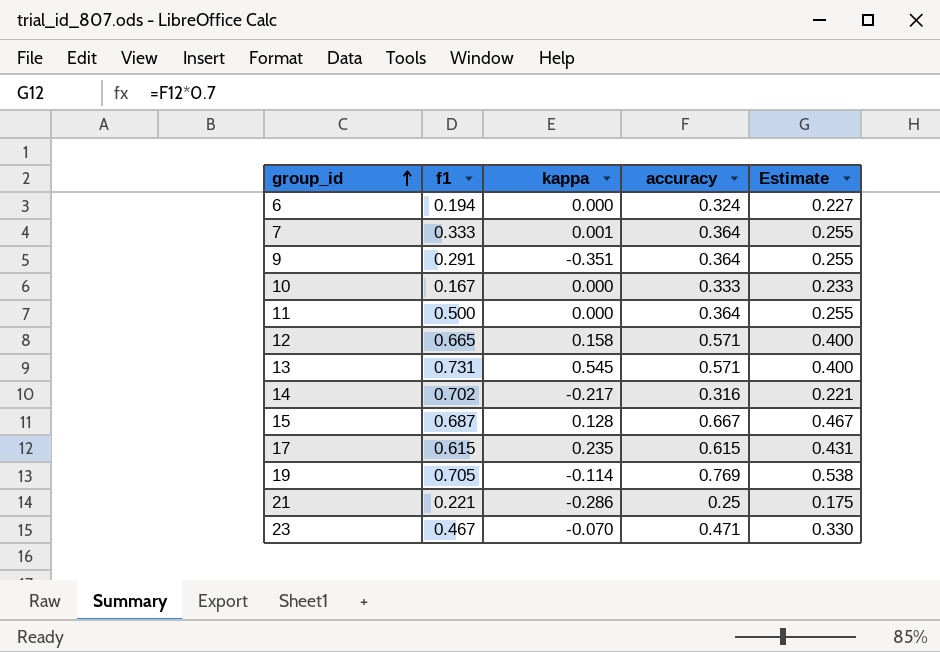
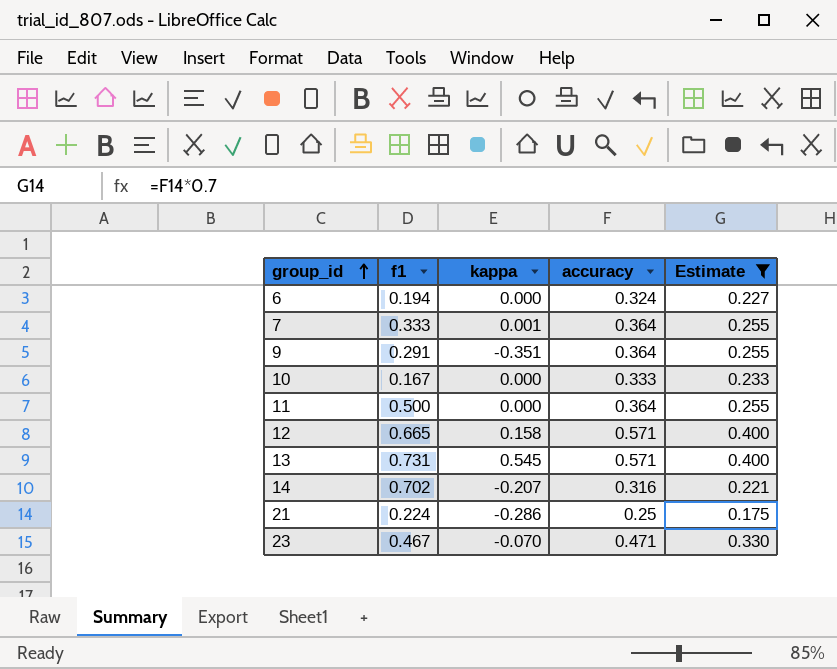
filter: none -> Estimate <= 0.400
14 | kappa: -0.217 -> -0.207
21 | f1: 0.221 -> 0.224

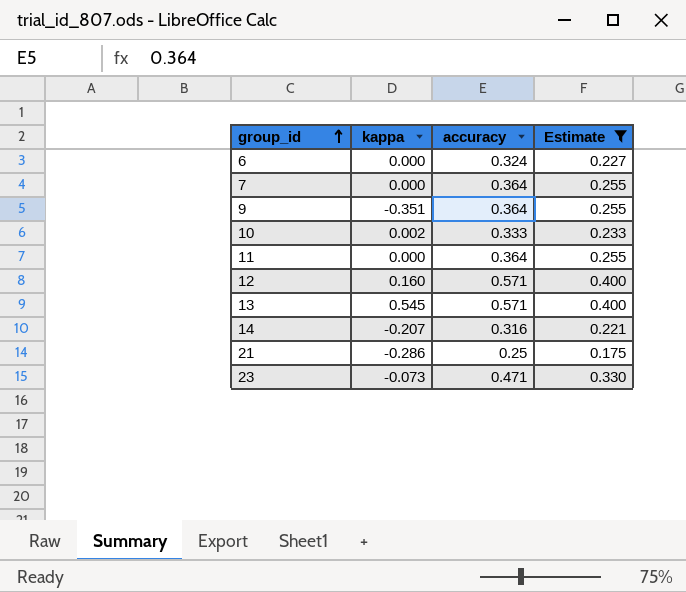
column f1 | position: 2 -> none
7 | kappa: 0.001 -> 0.000
10 | kappa: 0.000 -> 0.002
12 | kappa: 0.158 -> 0.160
23 | kappa: -0.070 -> -0.073

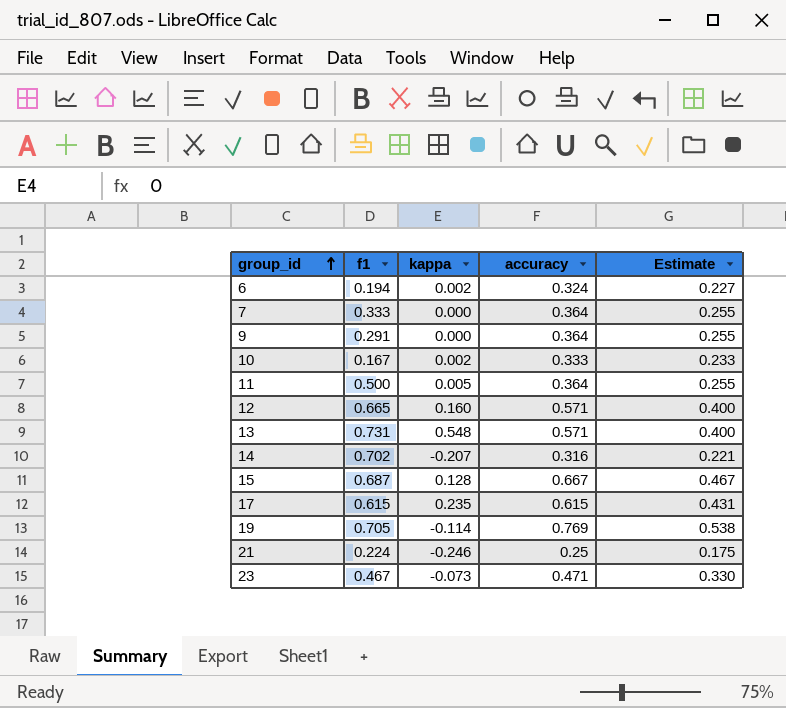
filter: Estimate <= 0.400 -> none
column f1 | position: none -> 2
6 | kappa: 0.000 -> 0.002
9 | kappa: -0.351 -> 0.000
11 | kappa: 0.000 -> 0.005
13 | kappa: 0.545 -> 0.548
21 | kappa: -0.286 -> -0.246

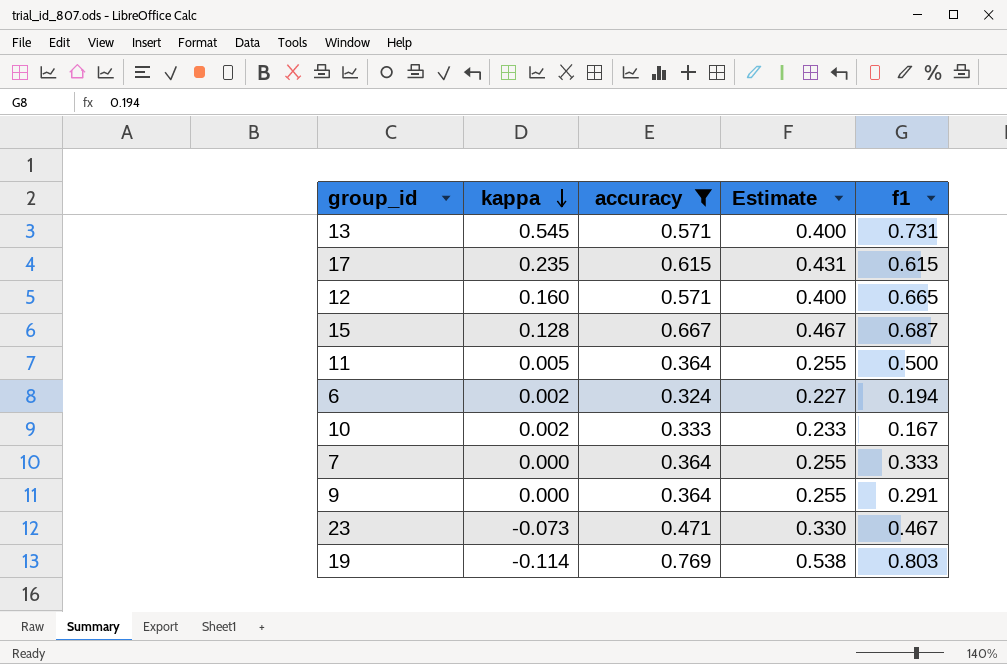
filter: none -> accuracy >= 0.324
row order: group_id ascending -> kappa descending
column f1 | position: 2 -> 5
13 | kappa: 0.548 -> 0.545
19 | f1: 0.705 -> 0.803

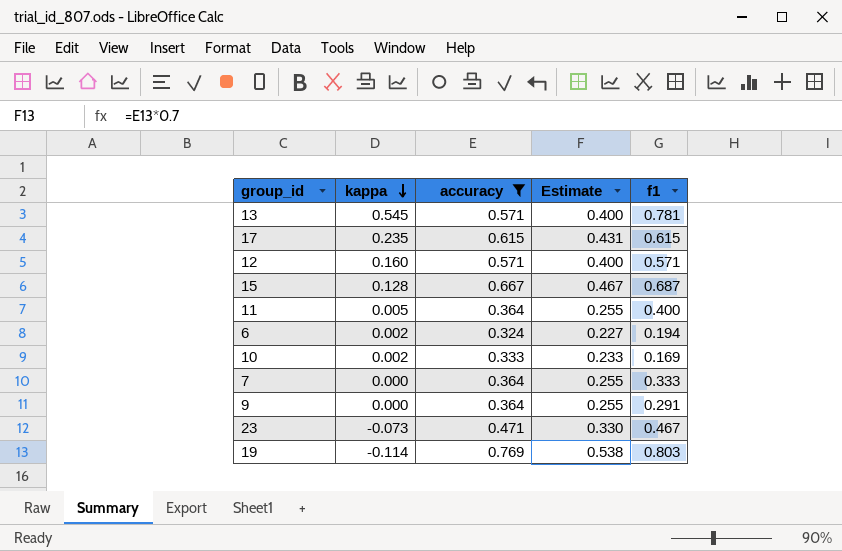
13 | f1: 0.731 -> 0.781
12 | f1: 0.665 -> 0.571
11 | f1: 0.500 -> 0.400
10 | f1: 0.167 -> 0.169

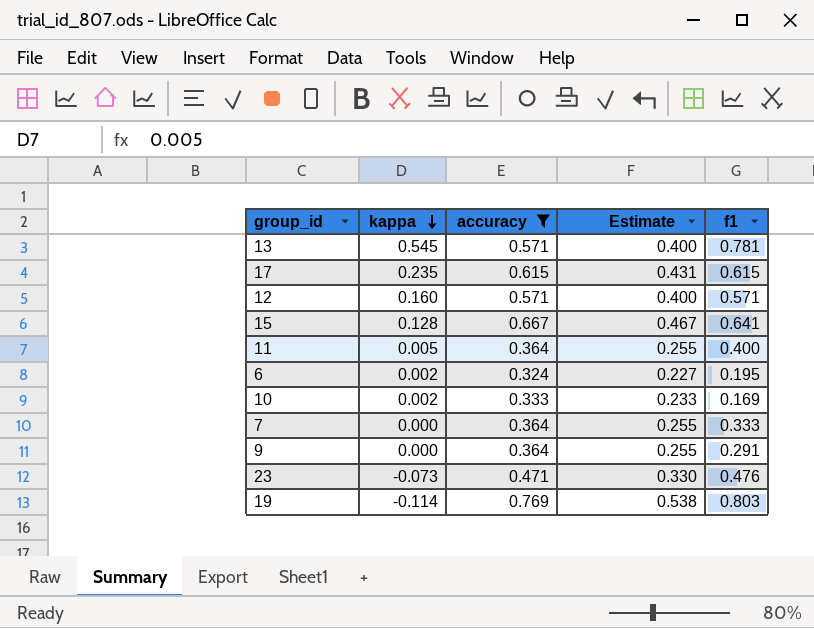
15 | f1: 0.687 -> 0.641
6 | f1: 0.194 -> 0.195
23 | f1: 0.467 -> 0.476

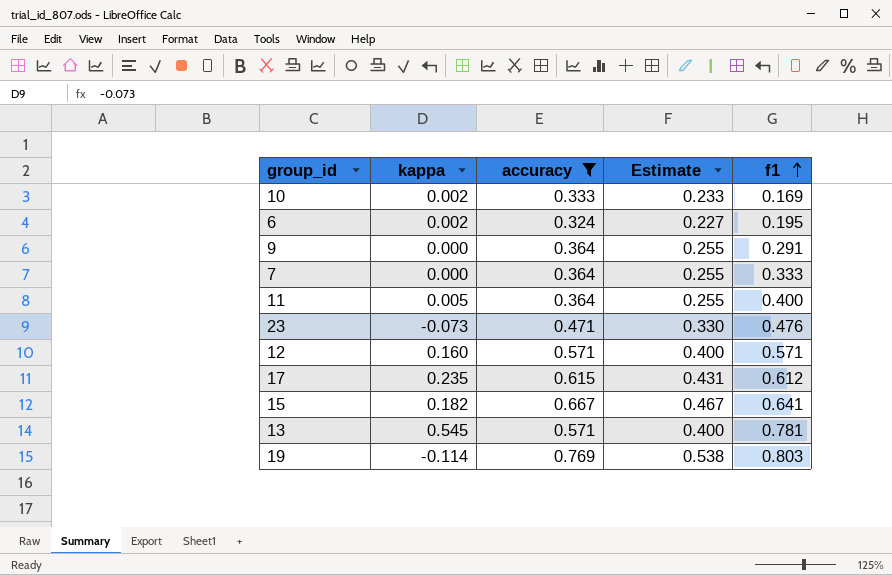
row order: kappa descending -> f1 ascending
17 | f1: 0.615 -> 0.612
15 | kappa: 0.128 -> 0.182

